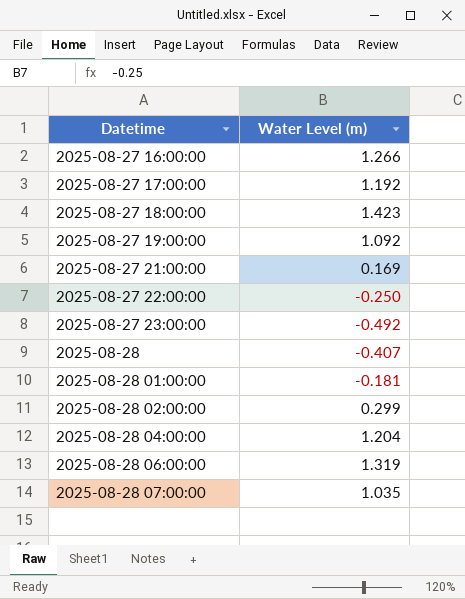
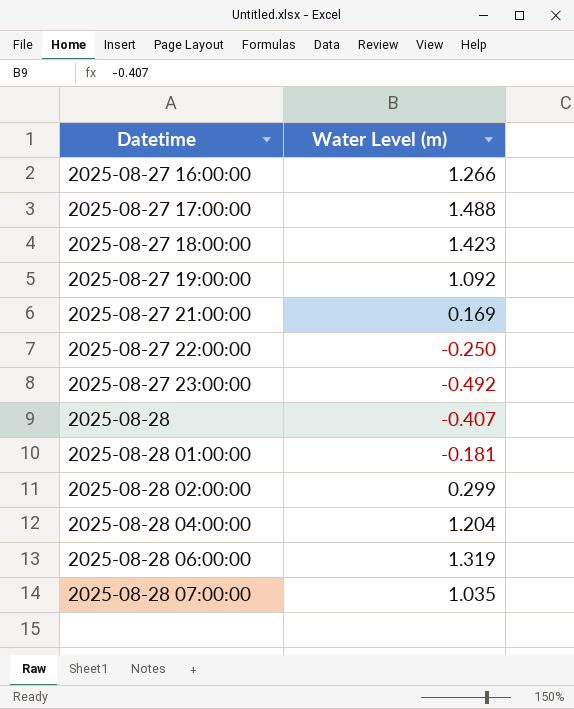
2025-08-27 17:00:00 | Water Level (m): 1.192 -> 1.488

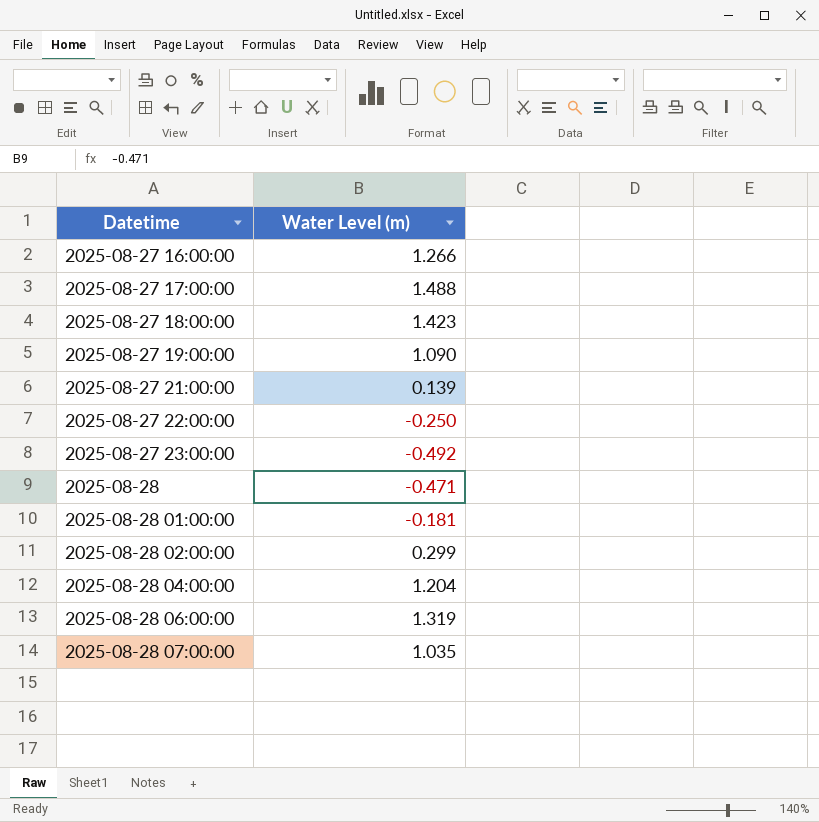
2025-08-27 19:00:00 | Water Level (m): 1.092 -> 1.090
2025-08-27 21:00:00 | Water Level (m): 0.169 -> 0.139
2025-08-28 | Water Level (m): -0.407 -> -0.471

